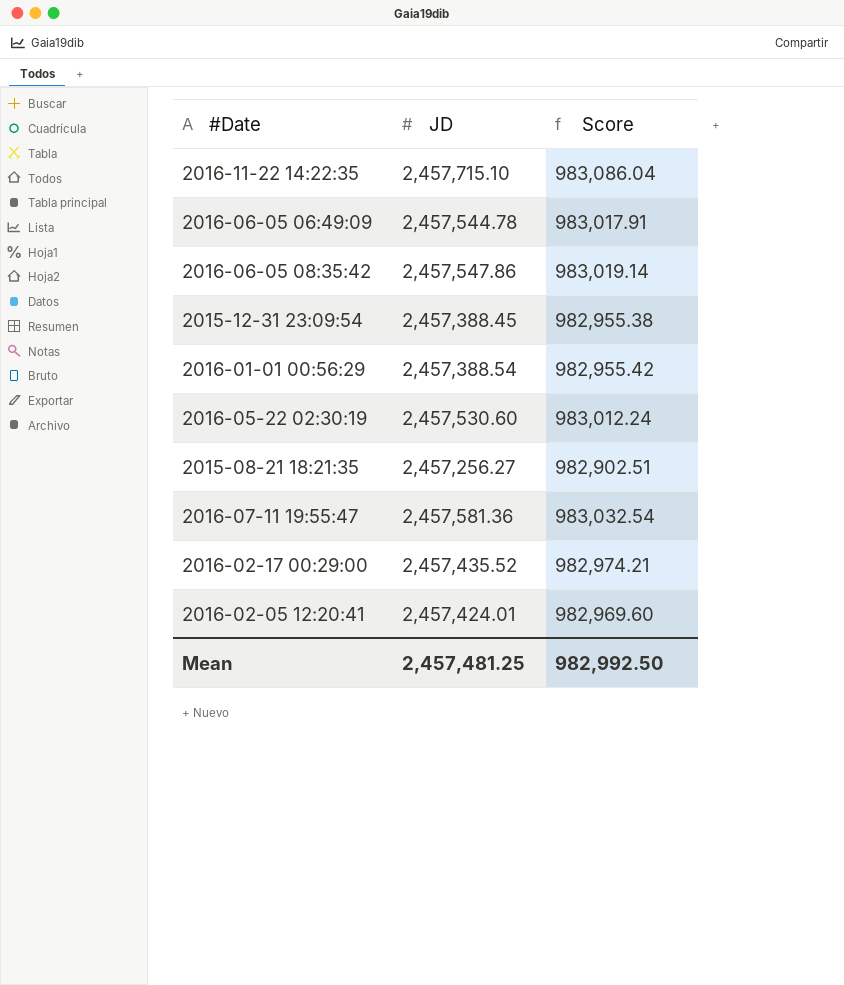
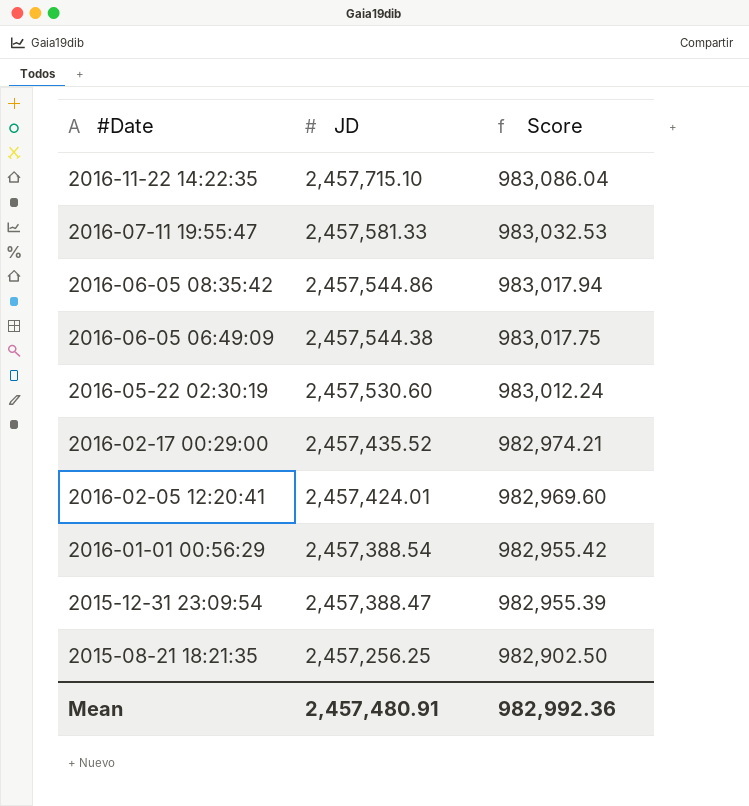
row order: none -> #Date descending
2016-07-11 19:55:47 | JD: 2,457,581.36 -> 2,457,581.33
2016-07-11 19:55:47 | Score: 983,032.54 -> 983,032.53
2016-06-05 08:35:42 | JD: 2,457,547.86 -> 2,457,544.86
2016-06-05 08:35:42 | Score: 983,019.14 -> 983,017.94
2016-06-05 06:49:09 | JD: 2,457,544.78 -> 2,457,544.38
2016-06-05 06:49:09 | Score: 983,017.91 -> 983,017.75
2015-12-31 23:09:54 | JD: 2,457,388.45 -> 2,457,388.47
2015-12-31 23:09:54 | Score: 982,955.38 -> 982,955.39
2015-08-21 18:21:35 | JD: 2,457,256.27 -> 2,457,256.25
2015-08-21 18:21:35 | Score: 982,902.51 -> 982,902.50
Mean | JD: 2,457,481.25 -> 2,457,480.91
Mean | Score: 982,992.50 -> 982,992.36

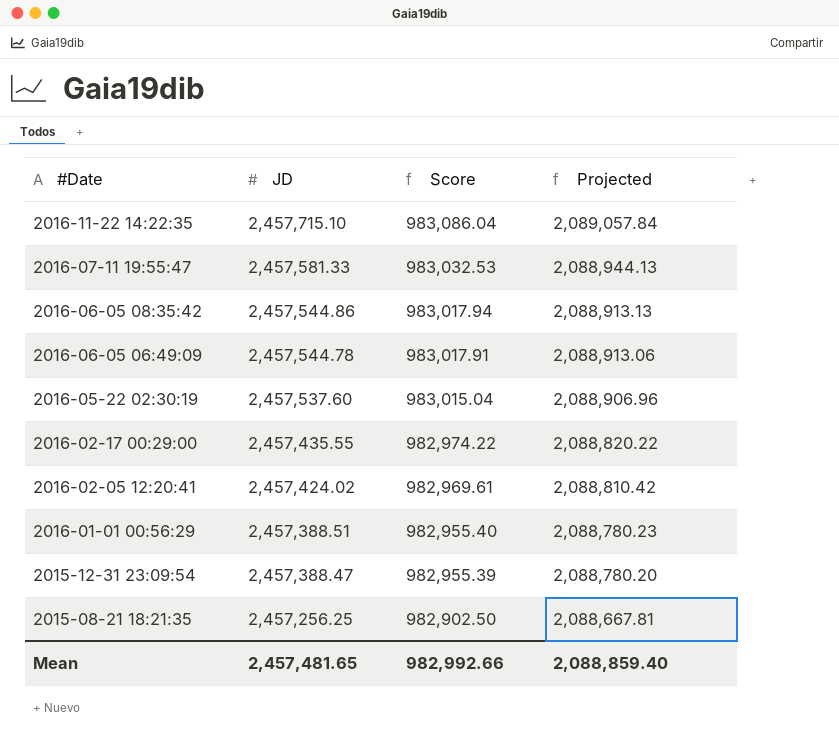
column Projected | formula: none -> [JD] * 0.85
2016-06-05 06:49:09 | JD: 2,457,544.38 -> 2,457,544.78
2016-06-05 06:49:09 | Score: 983,017.75 -> 983,017.91
2016-05-22 02:30:19 | JD: 2,457,530.60 -> 2,457,537.60
2016-05-22 02:30:19 | Score: 983,012.24 -> 983,015.04
2016-02-17 00:29:00 | JD: 2,457,435.52 -> 2,457,435.55
2016-02-17 00:29:00 | Score: 982,974.21 -> 982,974.22
2016-02-05 12:20:41 | JD: 2,457,424.01 -> 2,457,424.02
2016-02-05 12:20:41 | Score: 982,969.60 -> 982,969.61
2016-01-01 00:56:29 | JD: 2,457,388.54 -> 2,457,388.51
2016-01-01 00:56:29 | Score: 982,955.42 -> 982,955.40
Mean | JD: 2,457,480.91 -> 2,457,481.65
Mean | Score: 982,992.36 -> 982,992.66

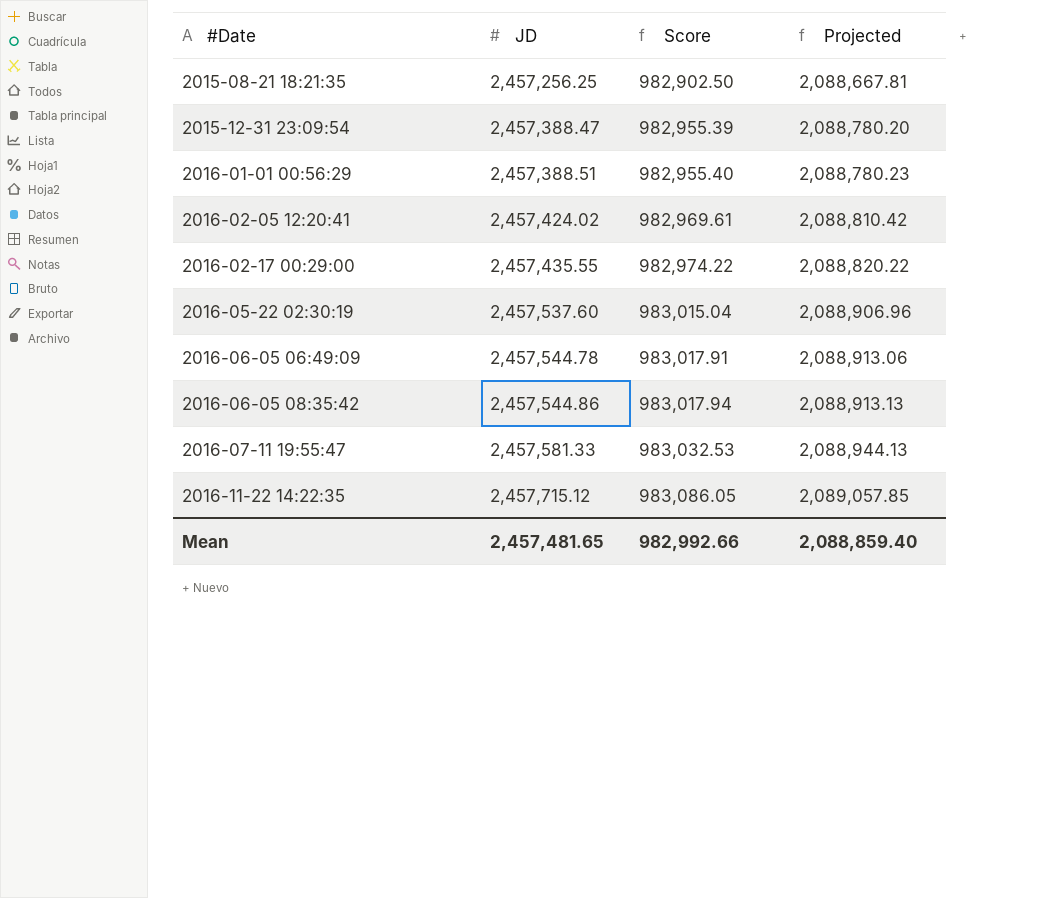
row order: #Date descending -> #Date ascending
2016-11-22 14:22:35 | JD: 2,457,715.10 -> 2,457,715.12
2016-11-22 14:22:35 | Score: 983,086.04 -> 983,086.05
2016-11-22 14:22:35 | Projected: 2,089,057.84 -> 2,089,057.85

